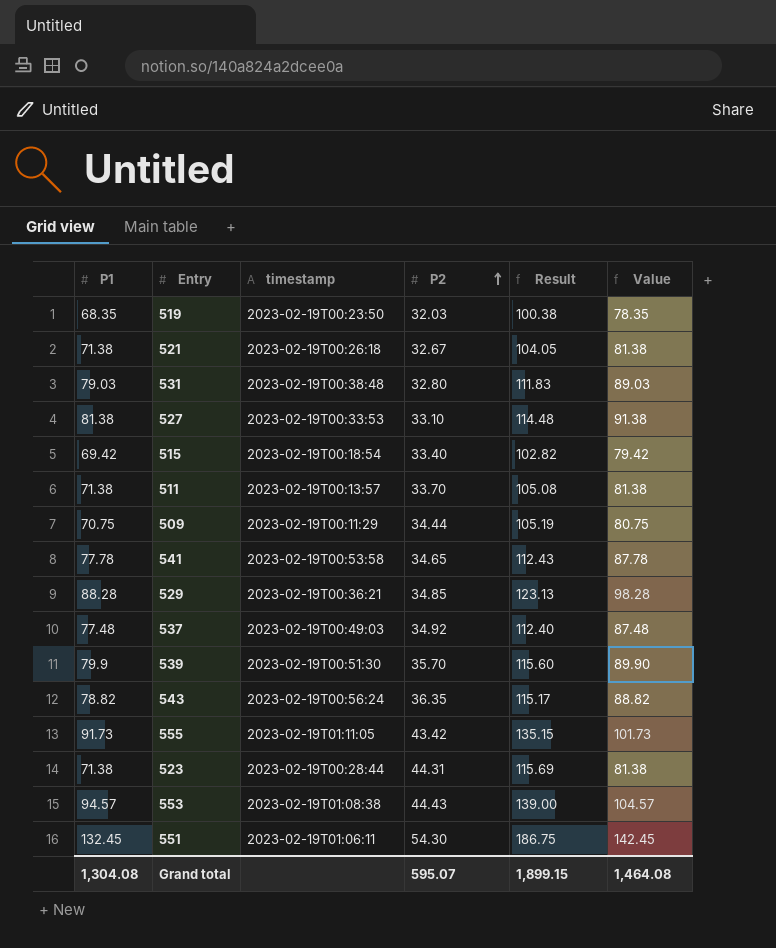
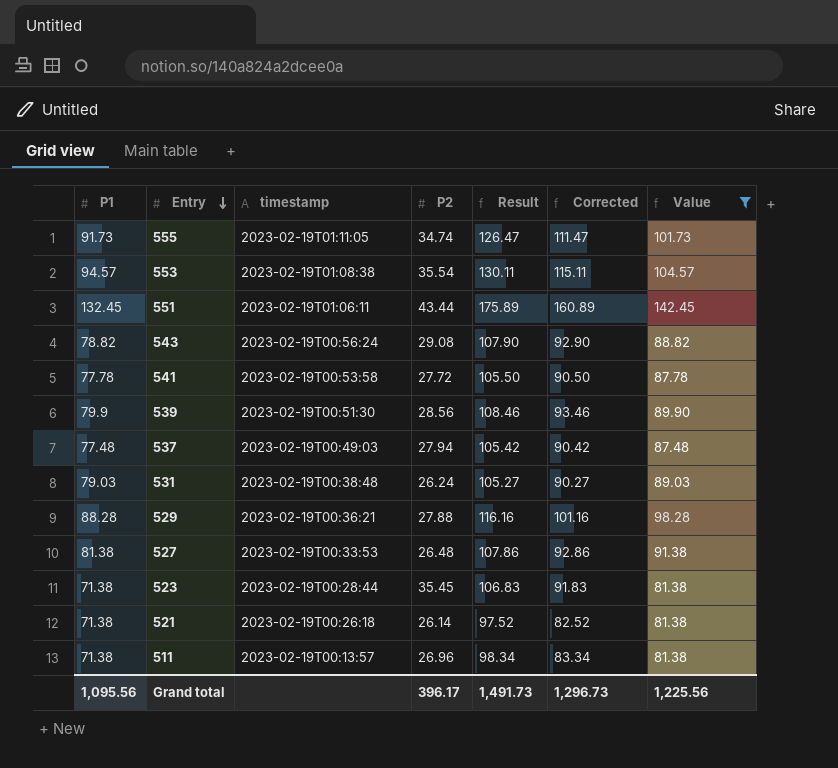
filter: none -> Value >= 81.38
row order: P2 ascending -> Entry descending
column Corrected | formula: none -> [Result] - 15
555 | P2: 43.42 -> 34.74
555 | Result: 135.15 -> 126.47
553 | P2: 44.43 -> 35.54
553 | Result: 139.00 -> 130.11
551 | P2: 54.30 -> 43.44
551 | Result: 186.75 -> 175.89
543 | P2: 36.35 -> 29.08
543 | Result: 115.17 -> 107.90
541 | P2: 34.65 -> 27.72
541 | Result: 112.43 -> 105.50
539 | P2: 35.70 -> 28.56
539 | Result: 115.60 -> 108.46
537 | P2: 34.92 -> 27.94
537 | Result: 112.40 -> 105.42
531 | P2: 32.80 -> 26.24
531 | Result: 111.83 -> 105.27
529 | P2: 34.85 -> 27.88
529 | Result: 123.13 -> 116.16
527 | P2: 33.10 -> 26.48
527 | Result: 114.48 -> 107.86
523 | P2: 44.31 -> 35.45
523 | Result: 115.69 -> 106.83
521 | P2: 32.67 -> 26.14
521 | Result: 104.05 -> 97.52
511 | P2: 33.70 -> 26.96
511 | Result: 105.08 -> 98.34
Grand total | P1: 1,304.08 -> 1,095.56
Grand total | P2: 595.07 -> 396.17
Grand total | Result: 1,899.15 -> 1,491.73
Grand total | Value: 1,464.08 -> 1,225.56

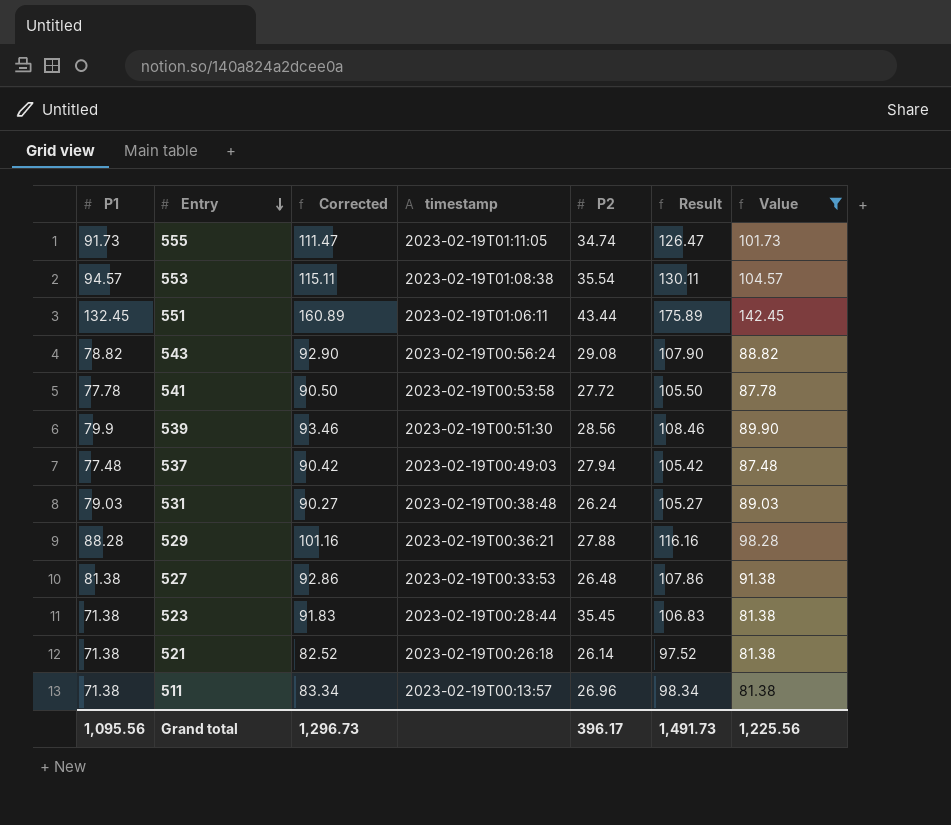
column Corrected | position: 6 -> 3

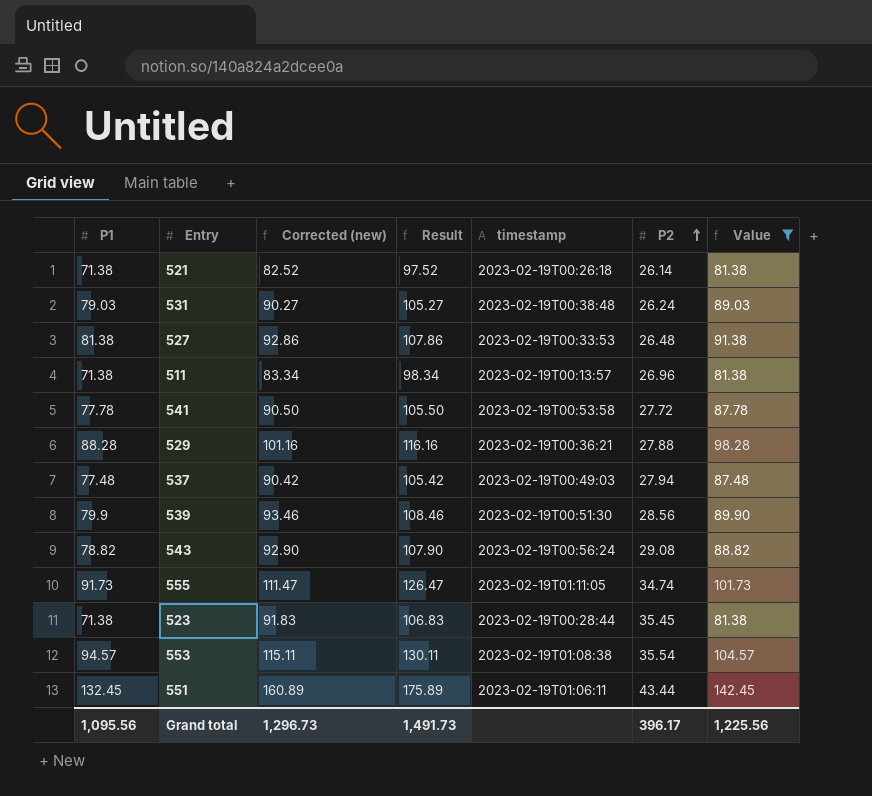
row order: Entry descending -> P2 ascending
column name: Corrected -> Corrected (new)
column Result | position: 6 -> 4

